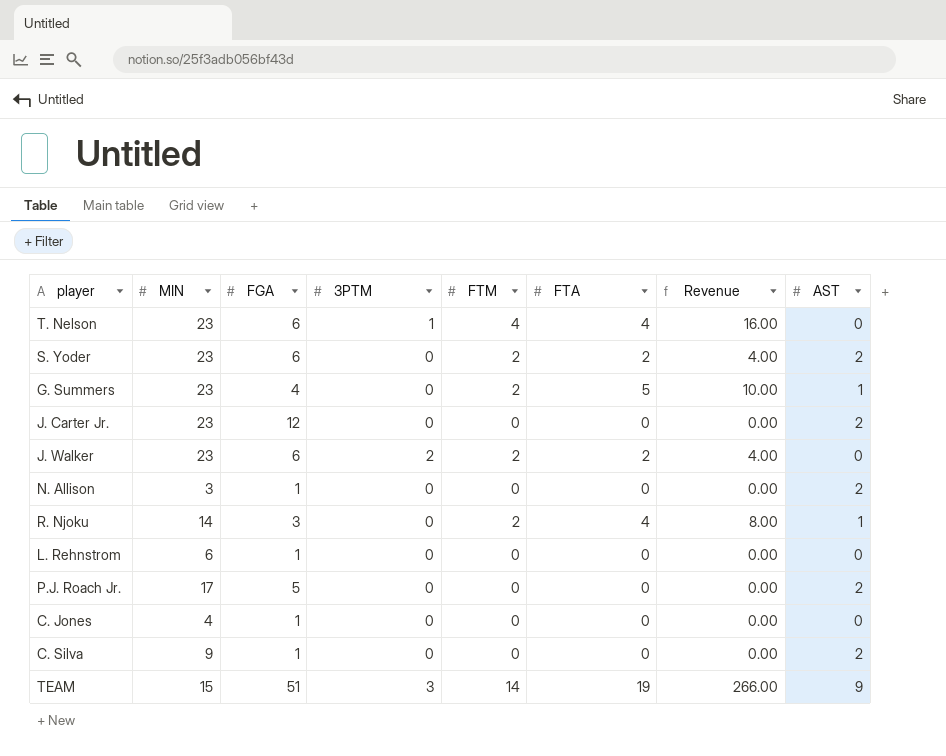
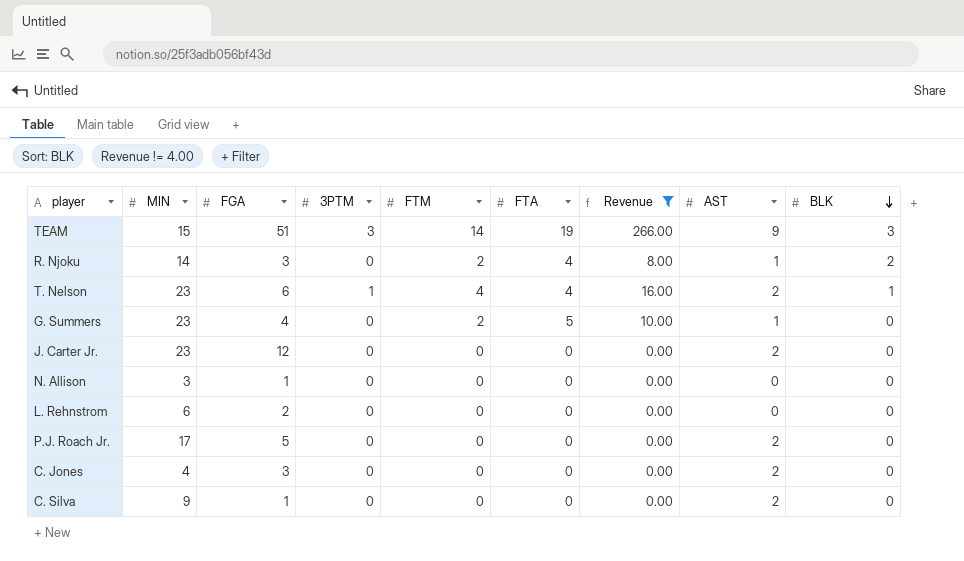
filter: none -> Revenue != 4.00
row order: none -> BLK descending
column BLK | position: none -> 9
T. Nelson | AST: 0 -> 2
N. Allison | AST: 2 -> 0
L. Rehnstrom | FGA: 1 -> 2
C. Jones | FGA: 1 -> 3
C. Jones | AST: 0 -> 2

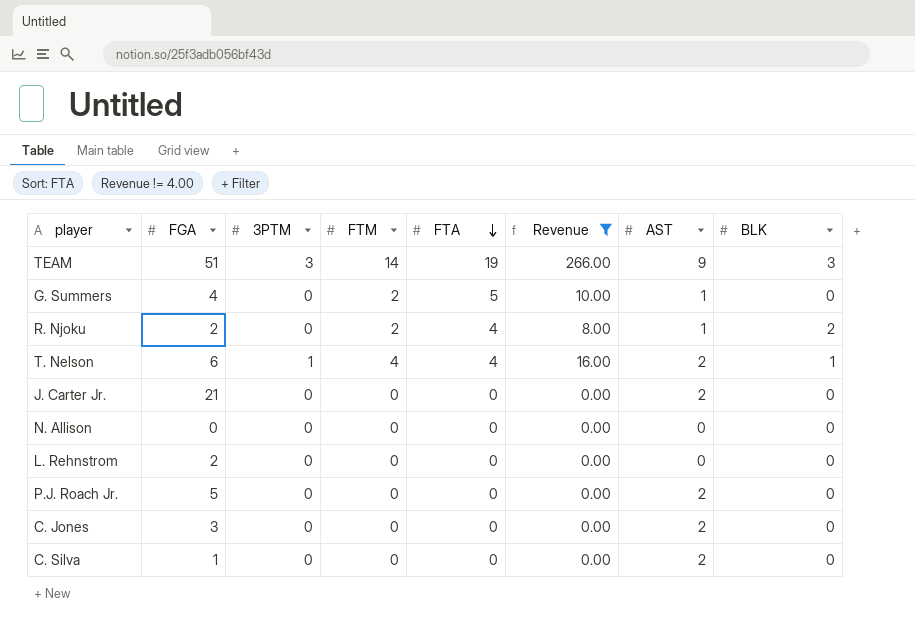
row order: BLK descending -> FTA descending
column MIN | position: 2 -> none
R. Njoku | FGA: 3 -> 2
J. Carter Jr. | FGA: 12 -> 21
N. Allison | FGA: 1 -> 0

